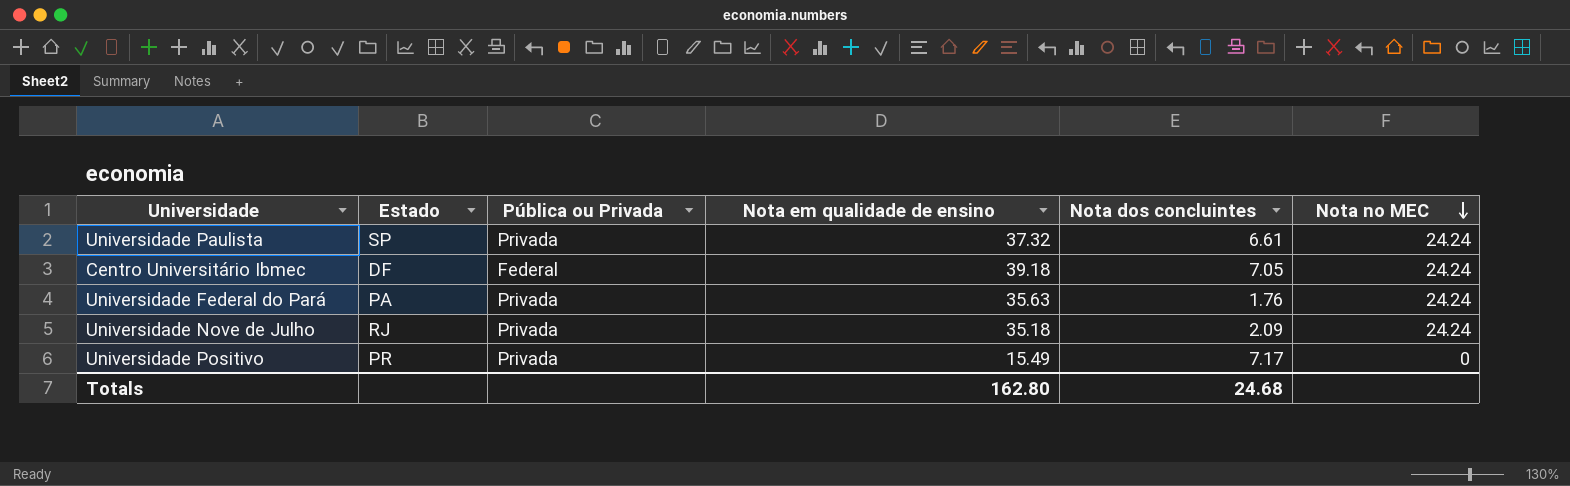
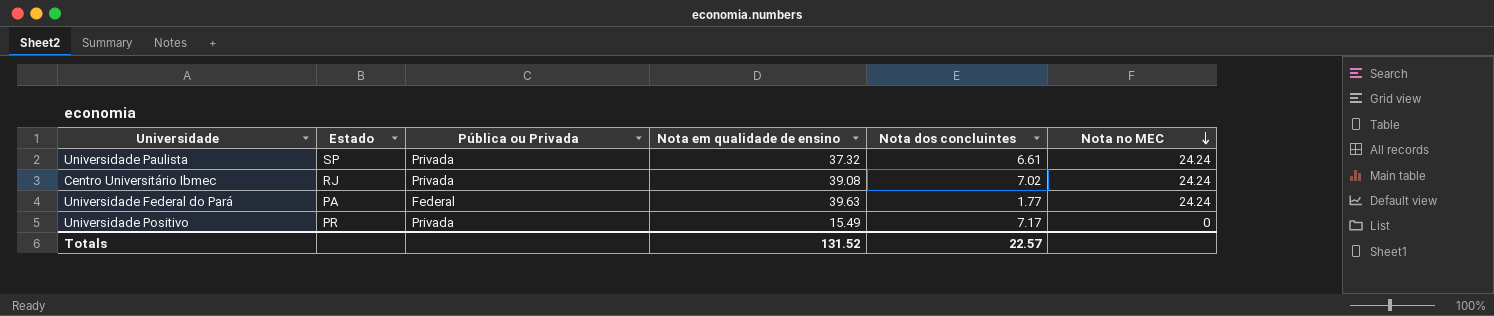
row Universidade Nove de Julho: RJ | Privada | 35.18 | 2.09 | 24.24 -> none
Centro Universitário Ibmec | Estado: DF -> RJ
Centro Universitário Ibmec | Pública ou Privada: Federal -> Privada
Centro Universitário Ibmec | Nota em qualidade de ensino: 39.18 -> 39.08
Centro Universitário Ibmec | Nota dos concluintes: 7.05 -> 7.02
Universidade Federal do Pará | Pública ou Privada: Privada -> Federal
Universidade Federal do Pará | Nota em qualidade de ensino: 35.63 -> 39.63
Universidade Federal do Pará | Nota dos concluintes: 1.76 -> 1.77
Totals | Nota em qualidade de ensino: 162.80 -> 131.52
Totals | Nota dos concluintes: 24.68 -> 22.57

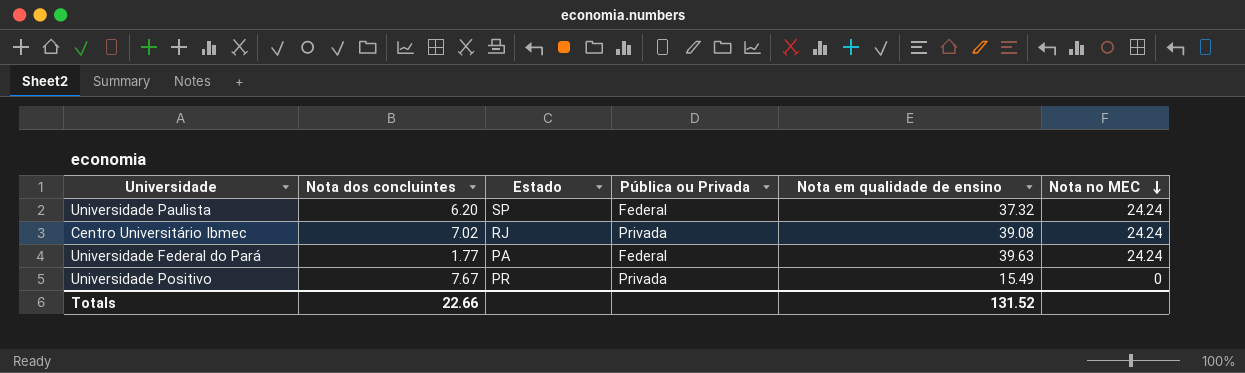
column Nota dos concluintes | position: 5 -> 2
Universidade Paulista | Nota dos concluintes: 6.61 -> 6.20
Universidade Paulista | Pública ou Privada: Privada -> Federal
Universidade Positivo | Nota dos concluintes: 7.17 -> 7.67
Totals | Nota dos concluintes: 22.57 -> 22.66

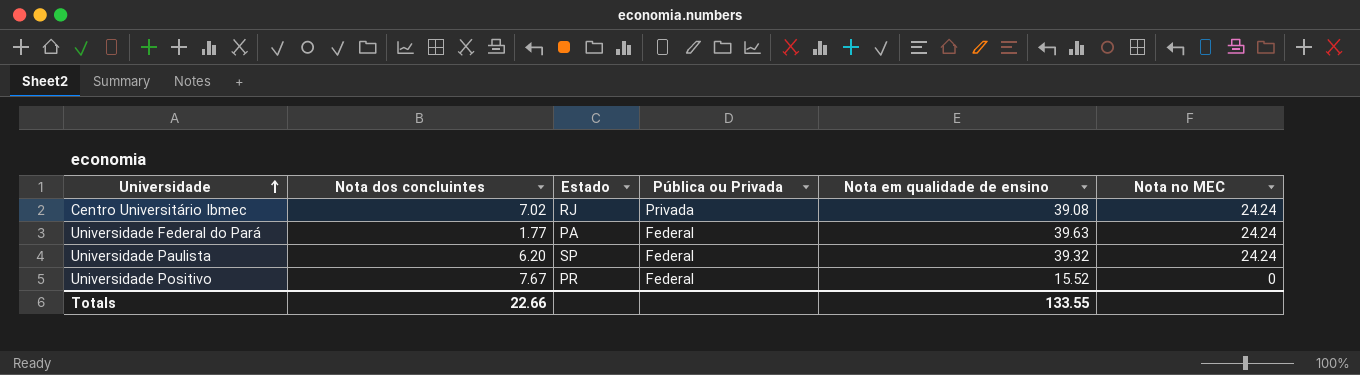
row order: Nota no MEC descending -> Universidade ascending
Universidade Paulista | Nota em qualidade de ensino: 37.32 -> 39.32
Universidade Positivo | Pública ou Privada: Privada -> Federal
Universidade Positivo | Nota em qualidade de ensino: 15.49 -> 15.52
Totals | Nota em qualidade de ensino: 131.52 -> 133.55

